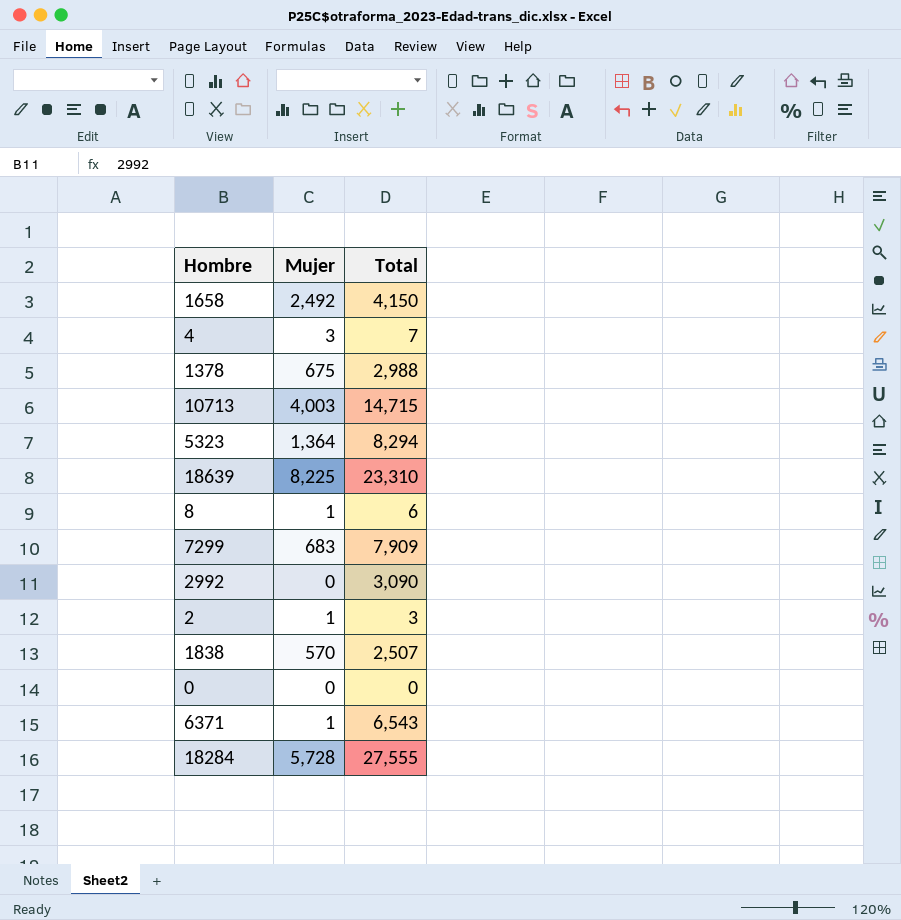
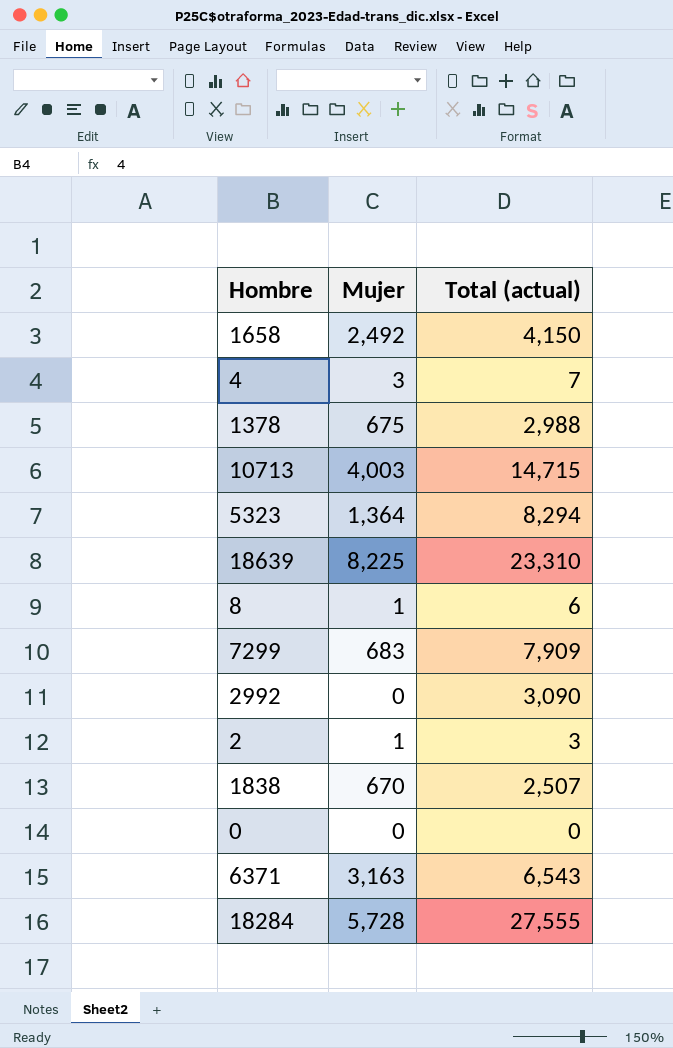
column name: Total -> Total (actual)
1838 | Mujer: 570 -> 670
6371 | Mujer: 1 -> 3,163

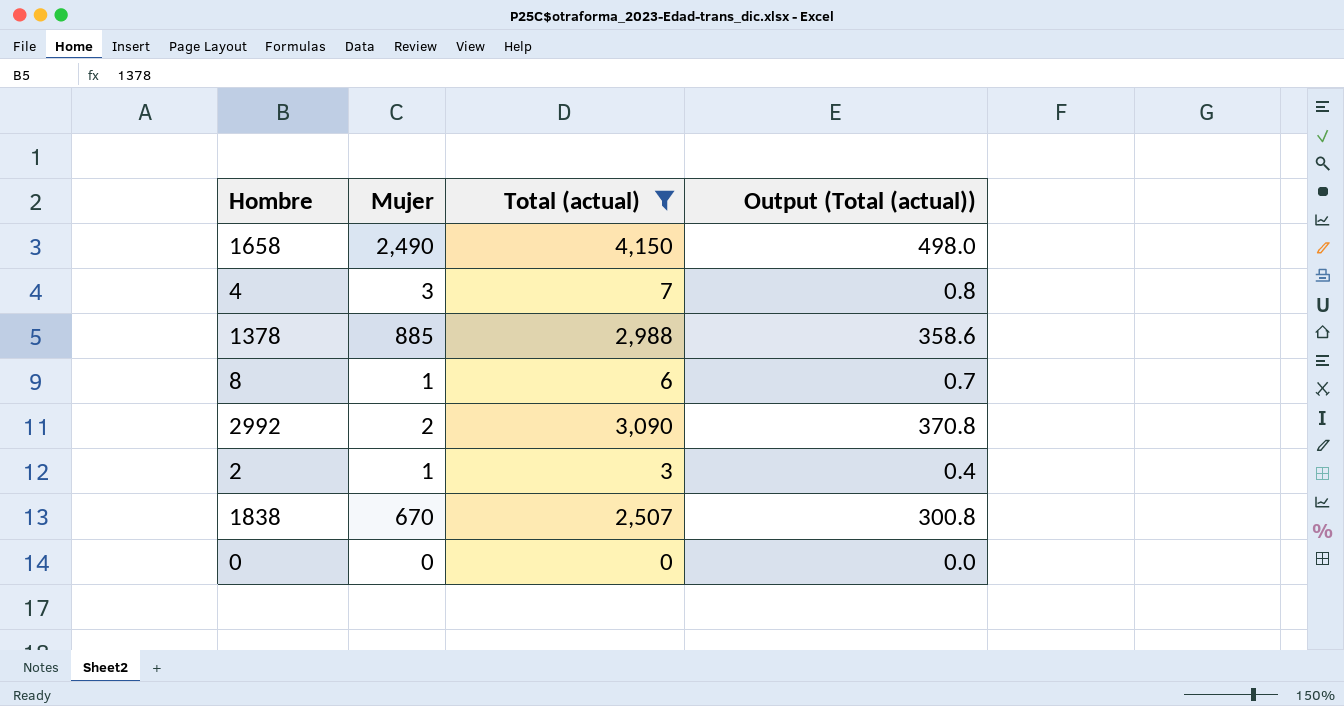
filter: none -> Total (actual) <= 4,150
column Output (Total (actual)) | formula: none -> [Total (actual)] * 0.12
1658 | Mujer: 2,492 -> 2,490
1378 | Mujer: 675 -> 885
2992 | Mujer: 0 -> 2

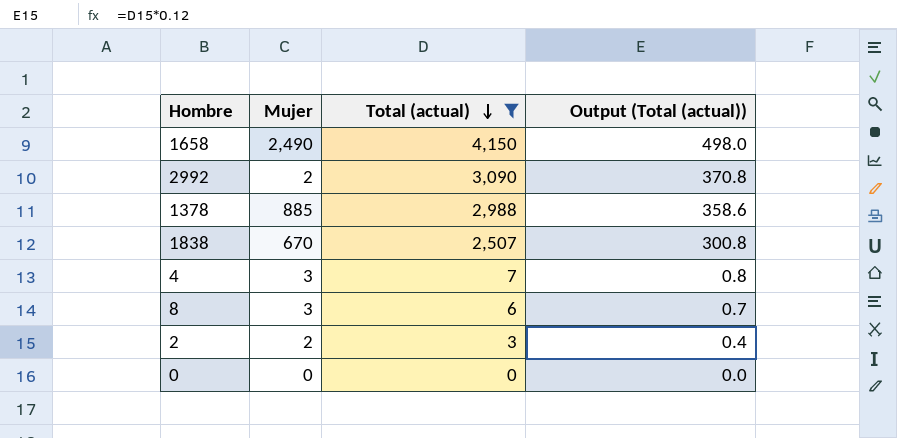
row order: none -> Total (actual) descending
8 | Mujer: 1 -> 3
2 | Mujer: 1 -> 2

